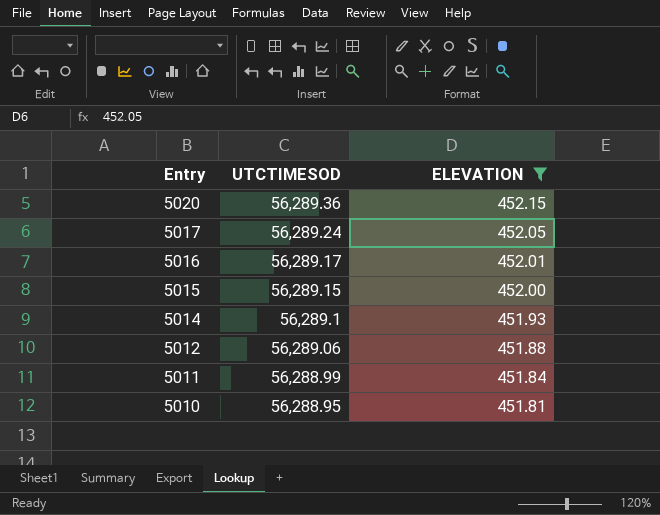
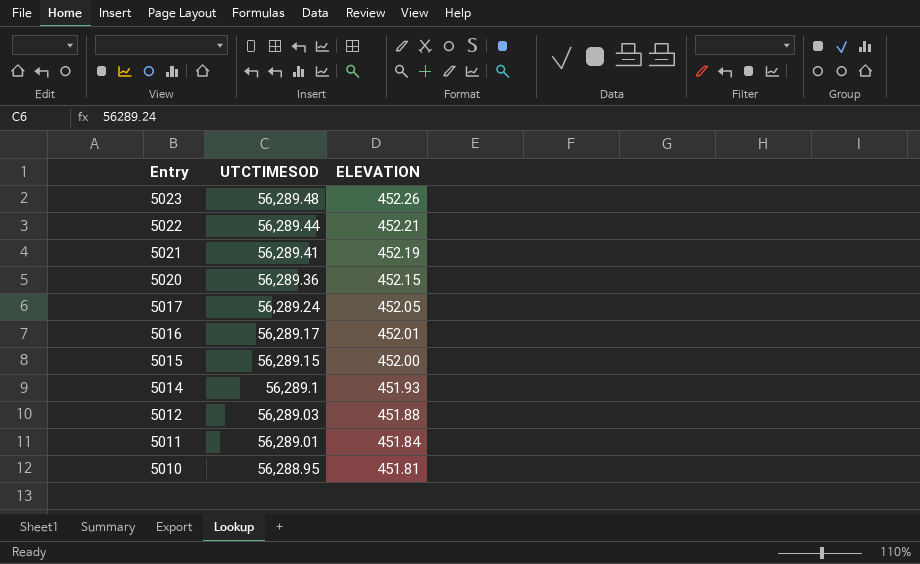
filter: ELEVATION <= 452.15 -> none
5012 | UTCTIMESOD: 56,289.06 -> 56,289.03
5011 | UTCTIMESOD: 56,288.99 -> 56,289.01

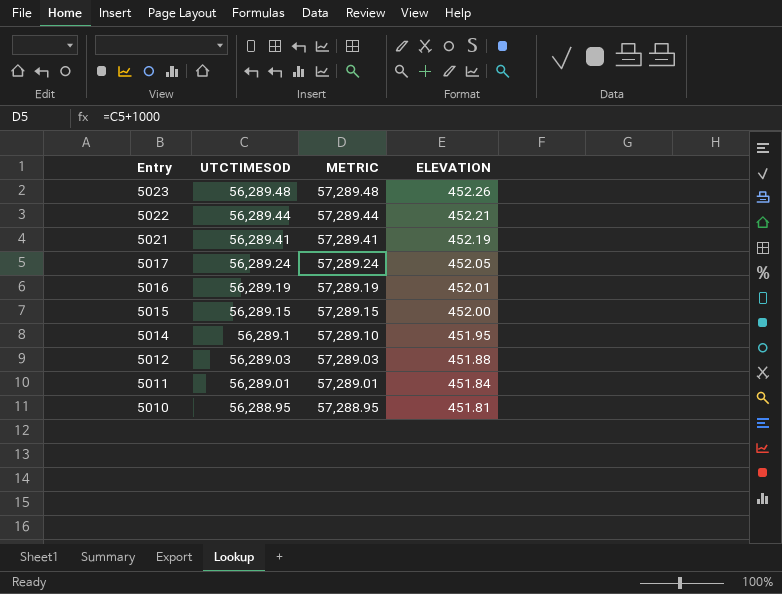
column METRIC | formula: none -> [UTCTIMESOD] + 1000
row 5020: 56,289.36 | 452.15 -> none
5016 | UTCTIMESOD: 56,289.17 -> 56,289.19
5014 | ELEVATION: 451.93 -> 451.95

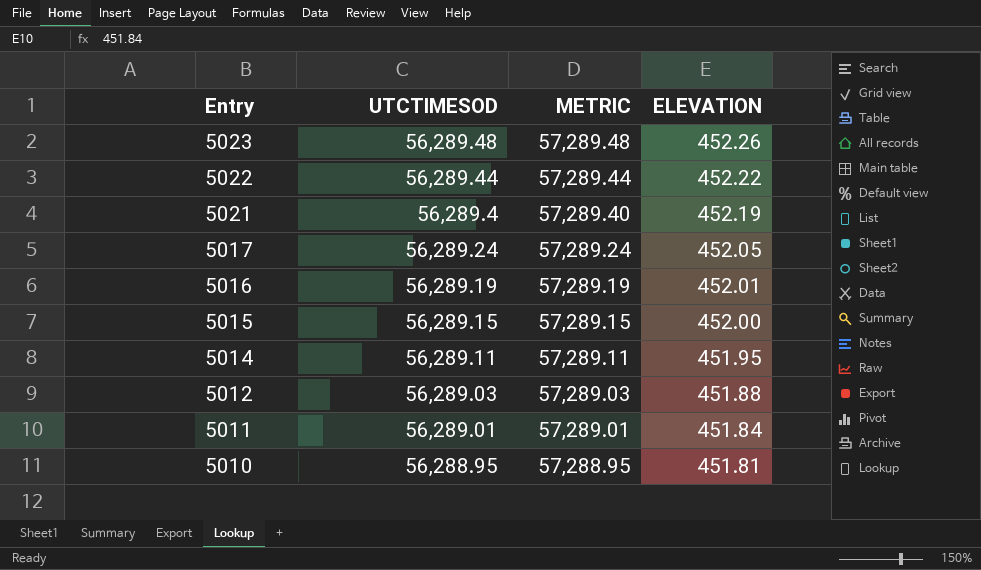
5022 | ELEVATION: 452.21 -> 452.22
5021 | UTCTIMESOD: 56,289.41 -> 56,289.4
5021 | METRIC: 57,289.41 -> 57,289.40
5014 | UTCTIMESOD: 56,289.1 -> 56,289.11
5014 | METRIC: 57,289.10 -> 57,289.11

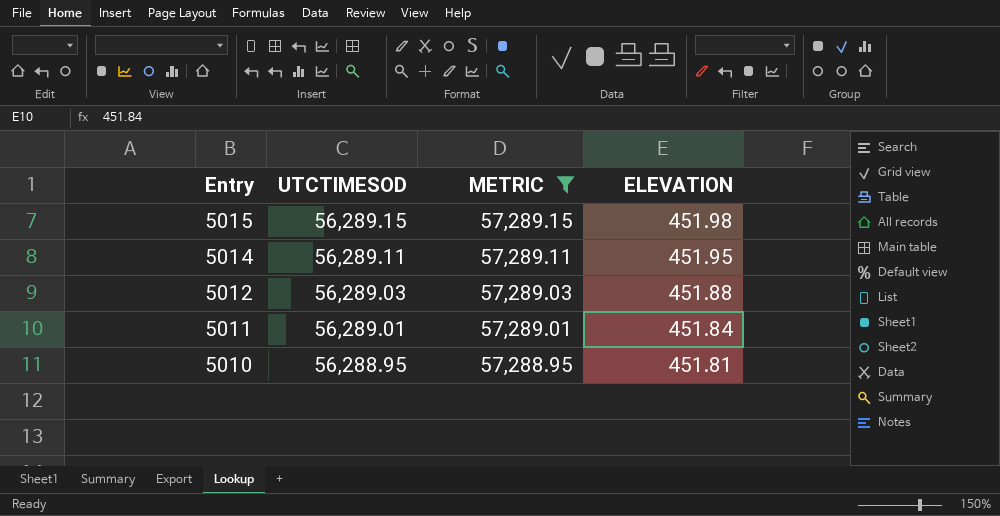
filter: none -> METRIC <= 57,289.15
5015 | ELEVATION: 452.00 -> 451.98

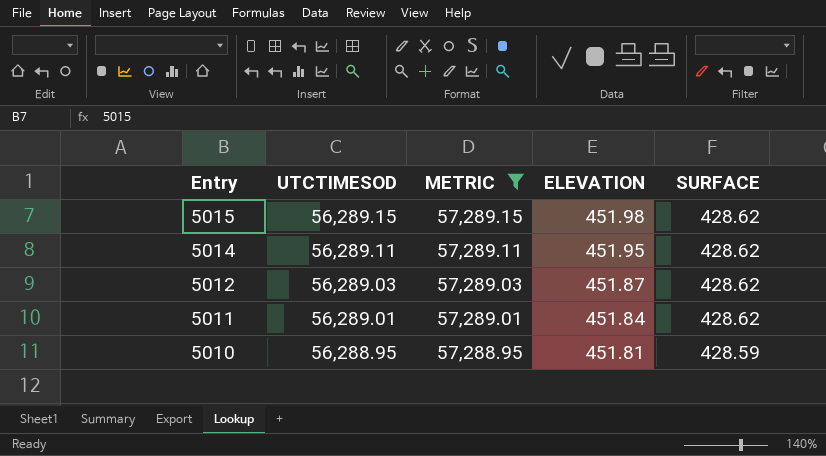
column SURFACE | position: none -> 5
5012 | ELEVATION: 451.88 -> 451.87

